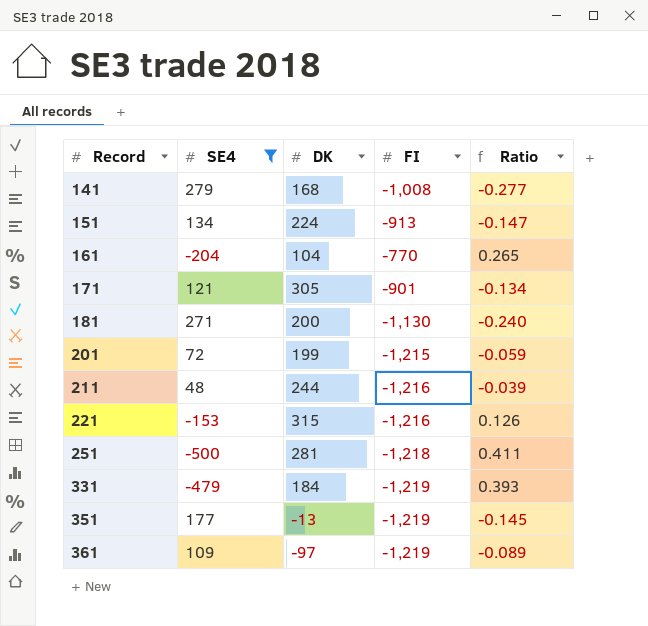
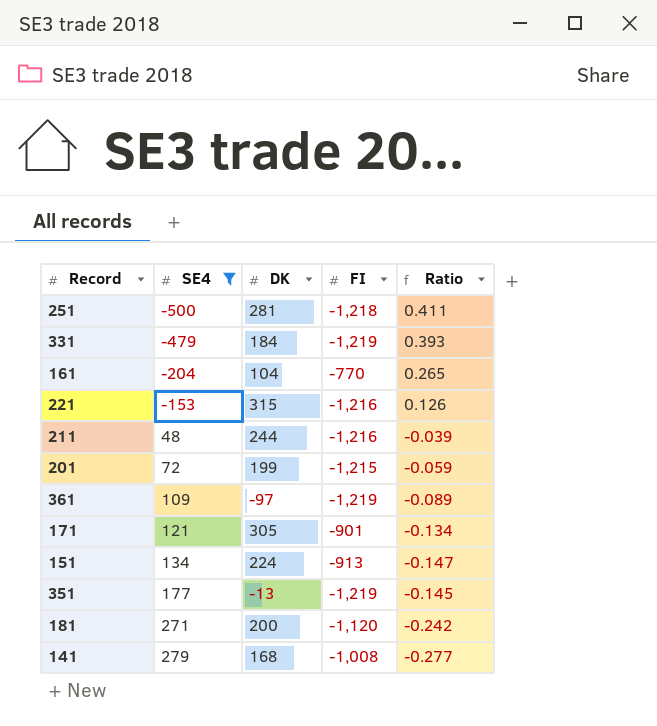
row order: Record ascending -> SE4 ascending
181 | FI: -1,130 -> -1,120
181 | Ratio: -0.240 -> -0.242

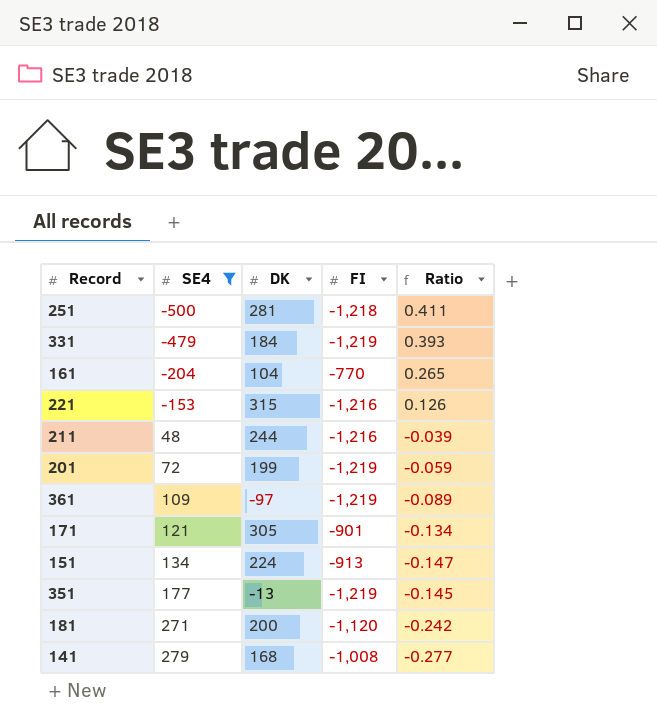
201 | FI: -1,215 -> -1,219

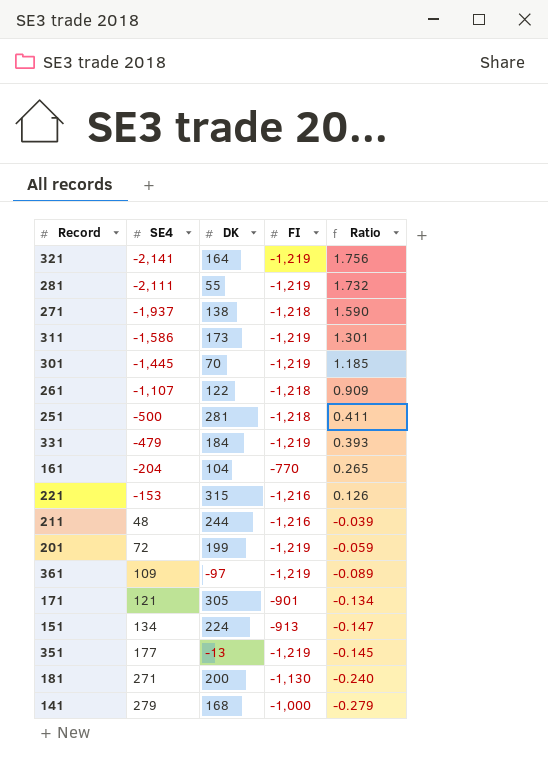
filter: SE4 >= -500 -> none
181 | FI: -1,120 -> -1,130
181 | Ratio: -0.242 -> -0.240
141 | FI: -1,008 -> -1,000
141 | Ratio: -0.277 -> -0.279

